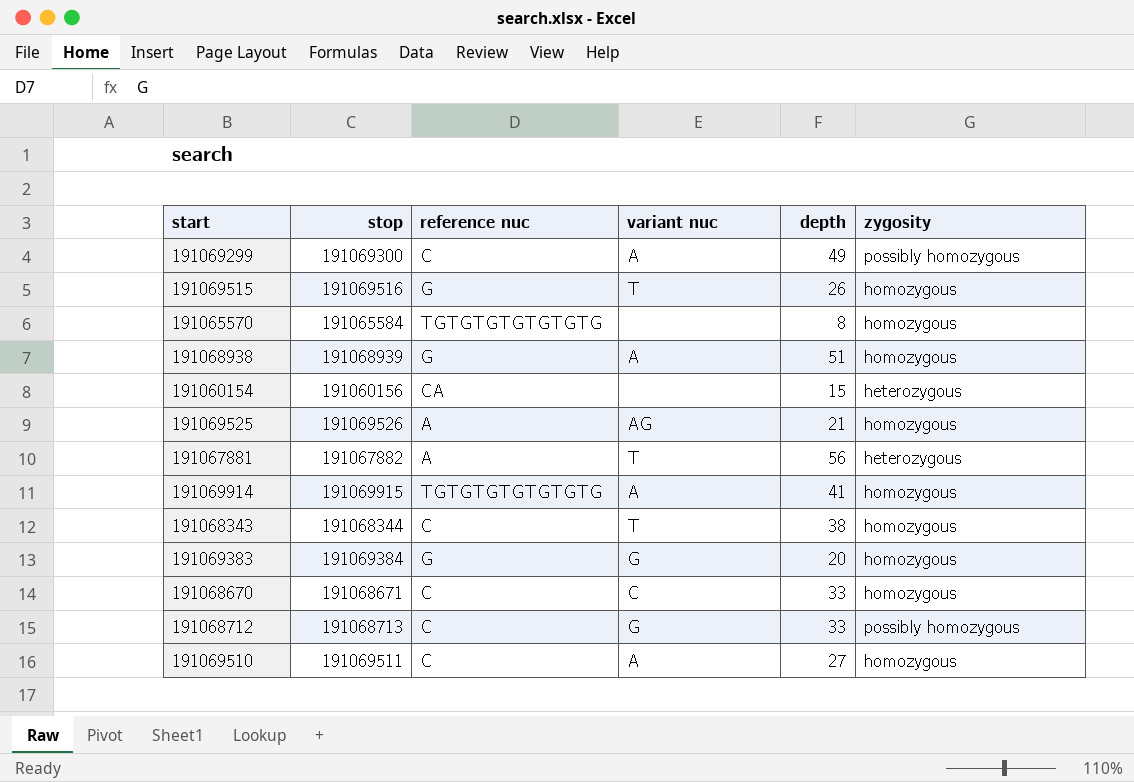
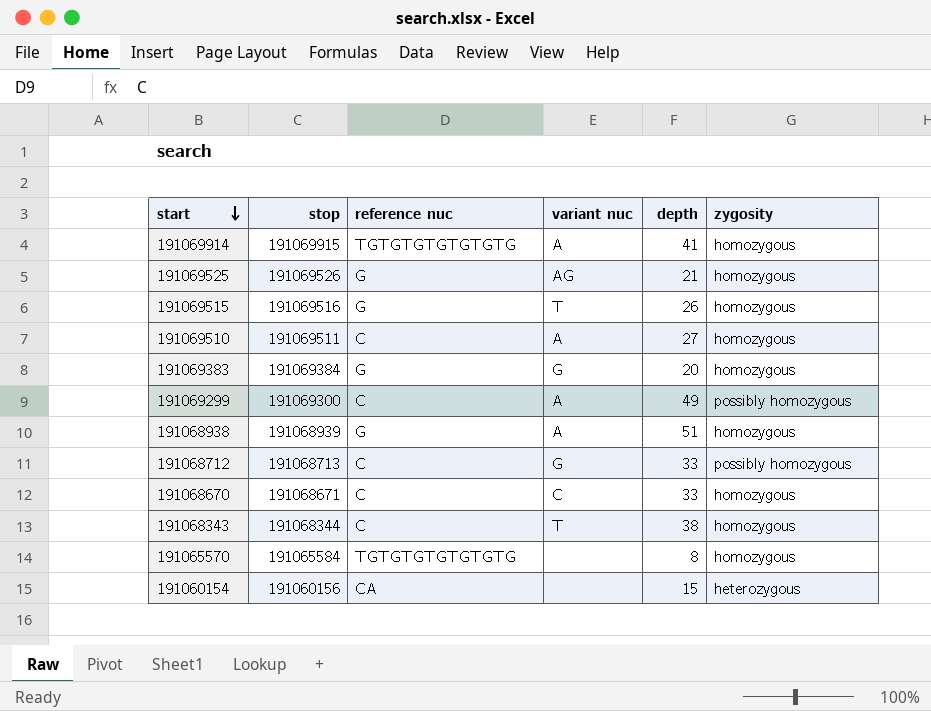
row order: none -> start descending
row 191067881: 191067882 | A | T | 56 | heterozygous -> none
191069525 | reference nuc: A -> G

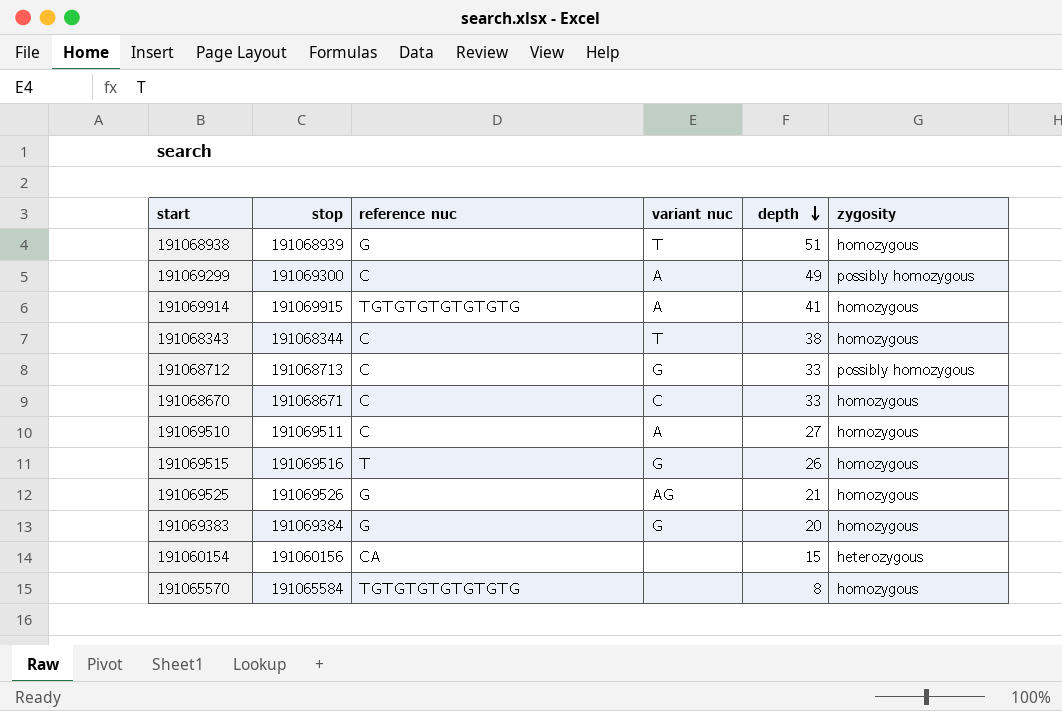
row order: start descending -> depth descending
191068938 | variant nuc: A -> T
191069515 | reference nuc: G -> T
191069515 | variant nuc: T -> G

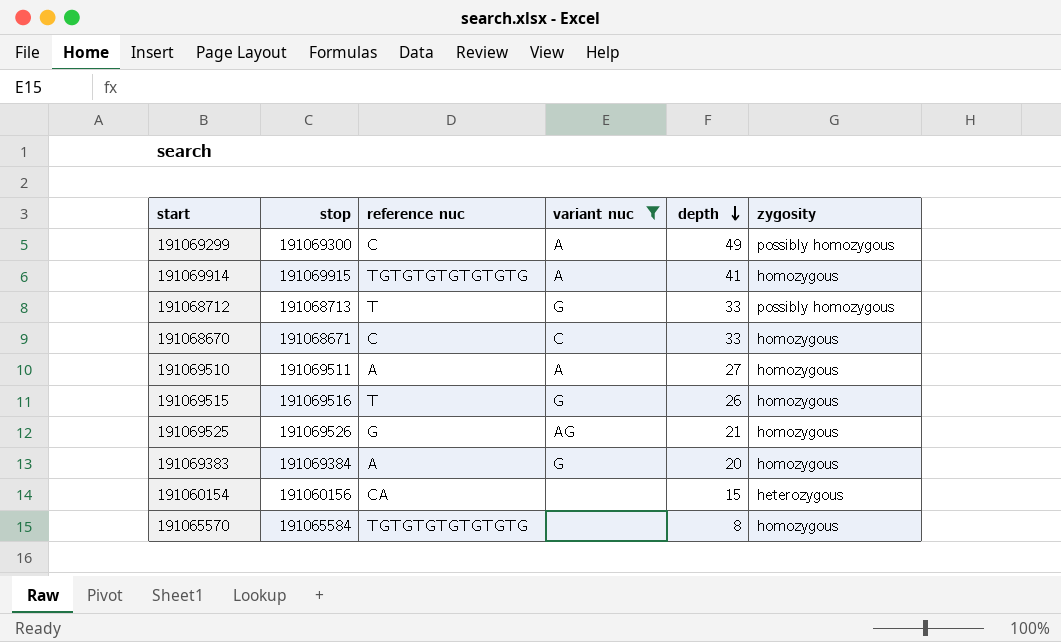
filter: none -> variant nuc != T
191068712 | reference nuc: C -> T
191069510 | reference nuc: C -> A
191069383 | reference nuc: G -> A

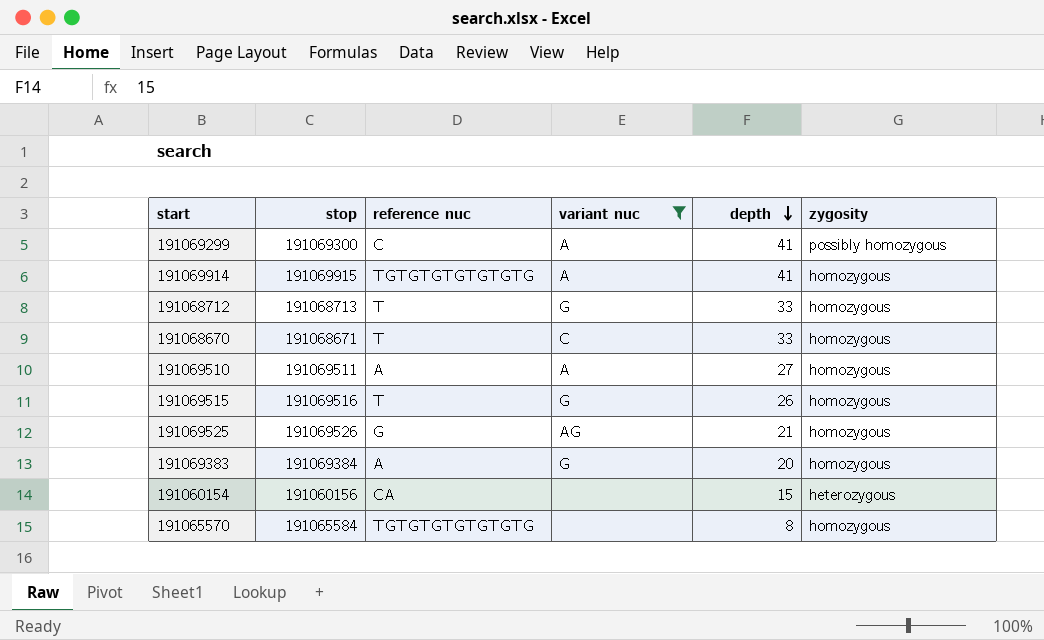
191069299 | depth: 49 -> 41
191068712 | zygosity: possibly homozygous -> homozygous
191068670 | reference nuc: C -> T

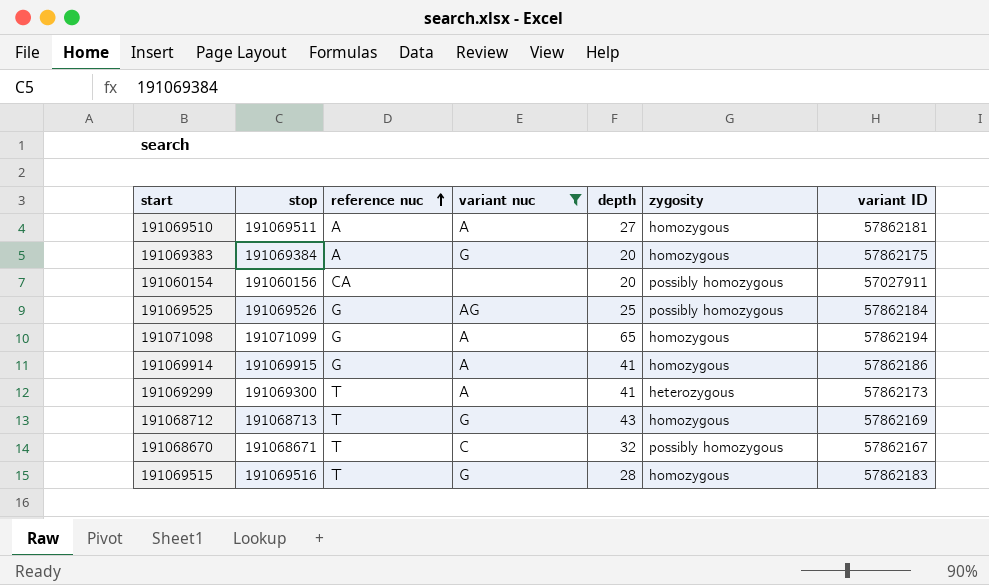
row order: depth descending -> reference nuc ascending
column variant ID | position: none -> 7
row 191065570: 191065584 | TGTGTGTGTGTGTG | none | 8 | homozygous -> none
191060154 | depth: 15 -> 20
191060154 | zygosity: heterozygous -> possibly homozygous
191069525 | depth: 21 -> 25
191069525 | zygosity: homozygous -> possibly homozygous
row 191071098: none -> 191071099 | G | A | 65 | homozygous | 57862194
191069914 | reference nuc: TGTGTGTGTGTGTG -> G
191069299 | reference nuc: C -> T
191069299 | zygosity: possibly homozygous -> heterozygous
191068712 | depth: 33 -> 43
191068670 | depth: 33 -> 32
191068670 | zygosity: homozygous -> possibly homozygous
191069515 | depth: 26 -> 28

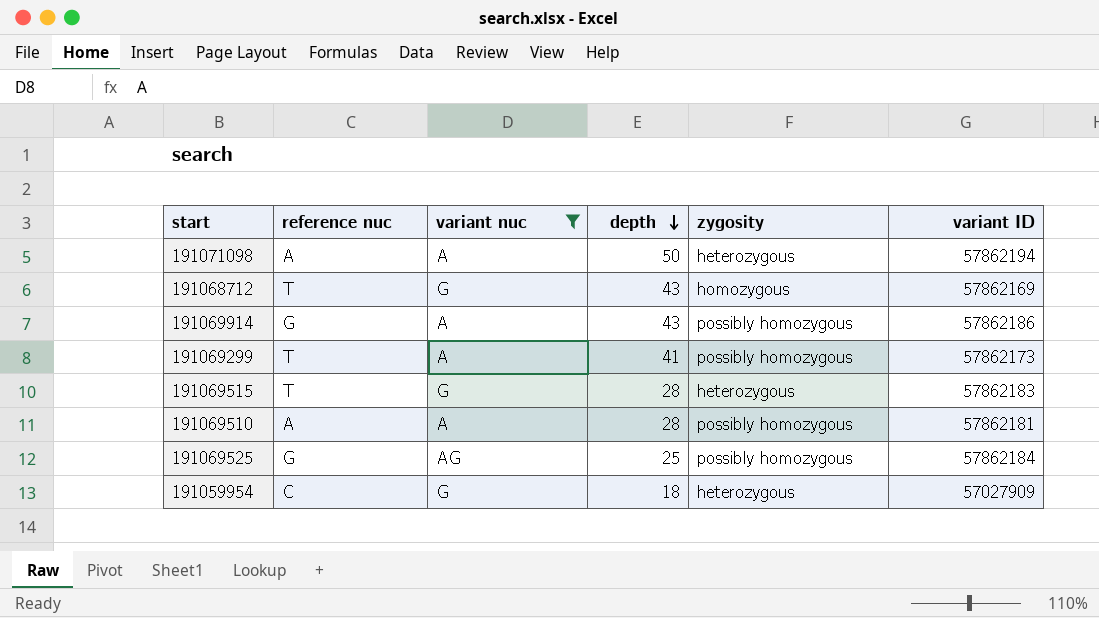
row order: reference nuc ascending -> depth descending
column stop | position: 2 -> none
row 191069383: 191069384 | A | G | 20 | homozygous | 57862175 -> none
row 191060154: 191060156 | CA | none | 20 | possibly homozygous | 57027911 -> none
row 191068670: 191068671 | T | C | 32 | possibly homozygous | 57862167 -> none
191071098 | reference nuc: G -> A
191071098 | depth: 65 -> 50
191071098 | zygosity: homozygous -> heterozygous
191069914 | depth: 41 -> 43
191069914 | zygosity: homozygous -> possibly homozygous
191069299 | zygosity: heterozygous -> possibly homozygous
191069515 | zygosity: homozygous -> heterozygous
191069510 | depth: 27 -> 28
191069510 | zygosity: homozygous -> possibly homozygous
row 191059954: none -> C | G | 18 | heterozygous | 57027909

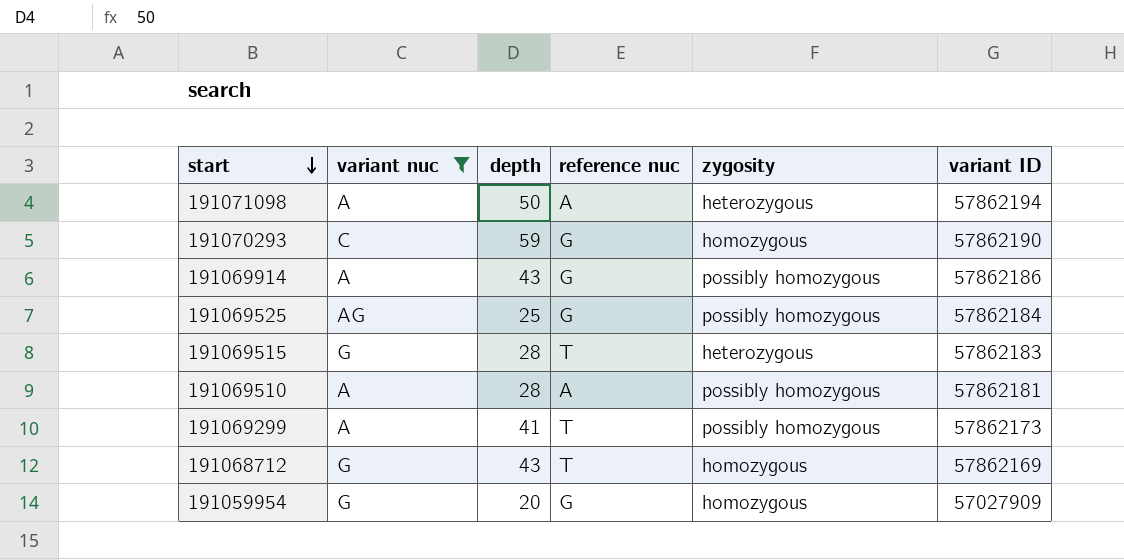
row order: depth descending -> start descending
column reference nuc | position: 2 -> 4
row 191070293: none -> C | 59 | G | homozygous | 57862190
191059954 | depth: 18 -> 20
191059954 | reference nuc: C -> G
191059954 | zygosity: heterozygous -> homozygous

